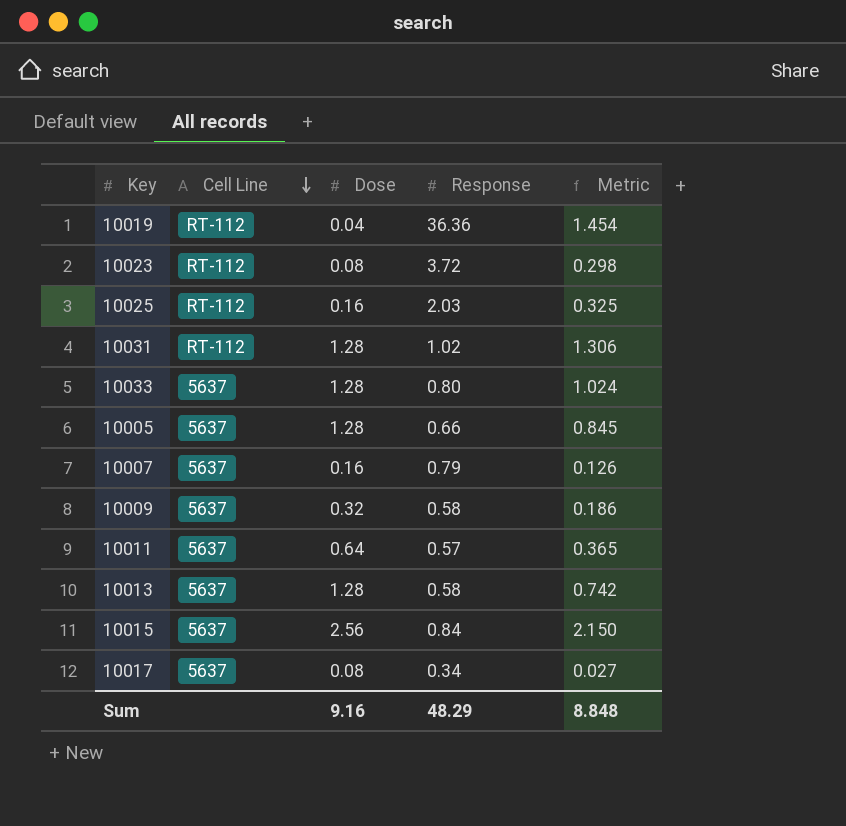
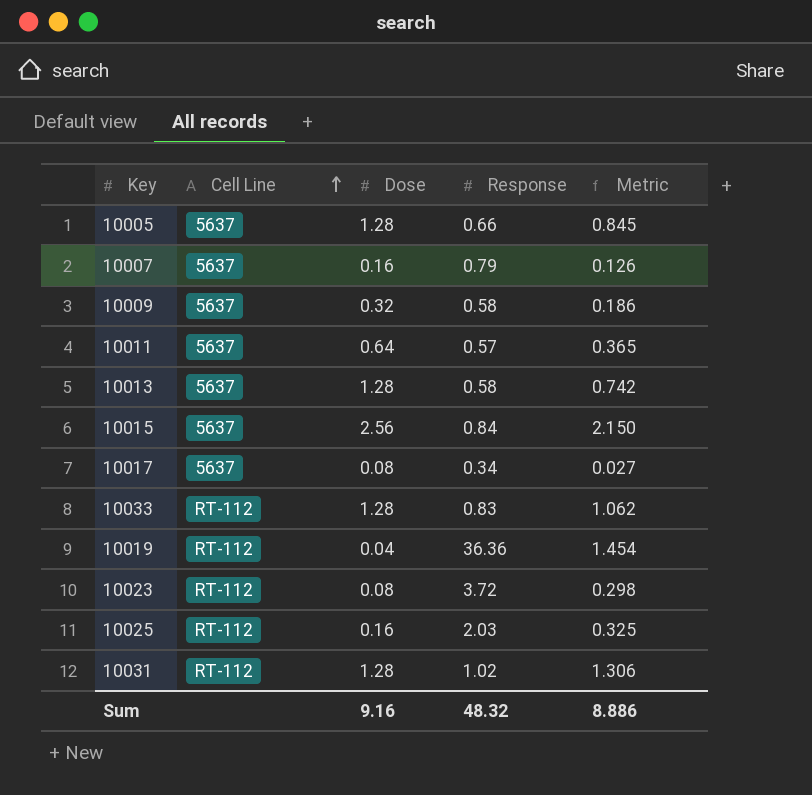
row order: Cell Line descending -> Cell Line ascending
10033 | Cell Line: 5637 -> RT-112
10033 | Response: 0.80 -> 0.83
10033 | Metric: 1.024 -> 1.062
Sum | Response: 48.29 -> 48.32
Sum | Metric: 8.848 -> 8.886

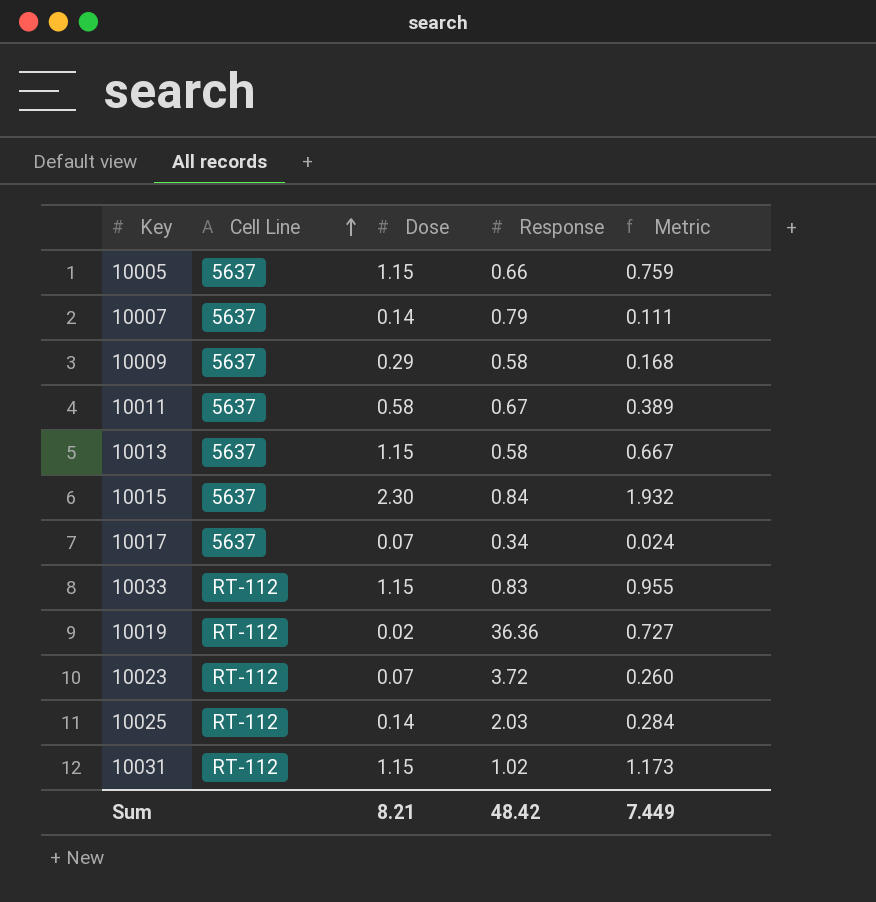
10005 | Dose: 1.28 -> 1.15
10005 | Metric: 0.845 -> 0.759
10007 | Dose: 0.16 -> 0.14
10007 | Metric: 0.126 -> 0.111
10009 | Dose: 0.32 -> 0.29
10009 | Metric: 0.186 -> 0.168
10011 | Dose: 0.64 -> 0.58
10011 | Response: 0.57 -> 0.67
10011 | Metric: 0.365 -> 0.389
10013 | Dose: 1.28 -> 1.15
10013 | Metric: 0.742 -> 0.667
10015 | Dose: 2.56 -> 2.30
10015 | Metric: 2.150 -> 1.932
10017 | Dose: 0.08 -> 0.07
10017 | Metric: 0.027 -> 0.024
10033 | Dose: 1.28 -> 1.15
10033 | Metric: 1.062 -> 0.955
10019 | Dose: 0.04 -> 0.02
10019 | Metric: 1.454 -> 0.727
10023 | Dose: 0.08 -> 0.07
10023 | Metric: 0.298 -> 0.260
10025 | Dose: 0.16 -> 0.14
10025 | Metric: 0.325 -> 0.284
10031 | Dose: 1.28 -> 1.15
10031 | Metric: 1.306 -> 1.173
Sum | Dose: 9.16 -> 8.21
Sum | Response: 48.32 -> 48.42
Sum | Metric: 8.886 -> 7.449

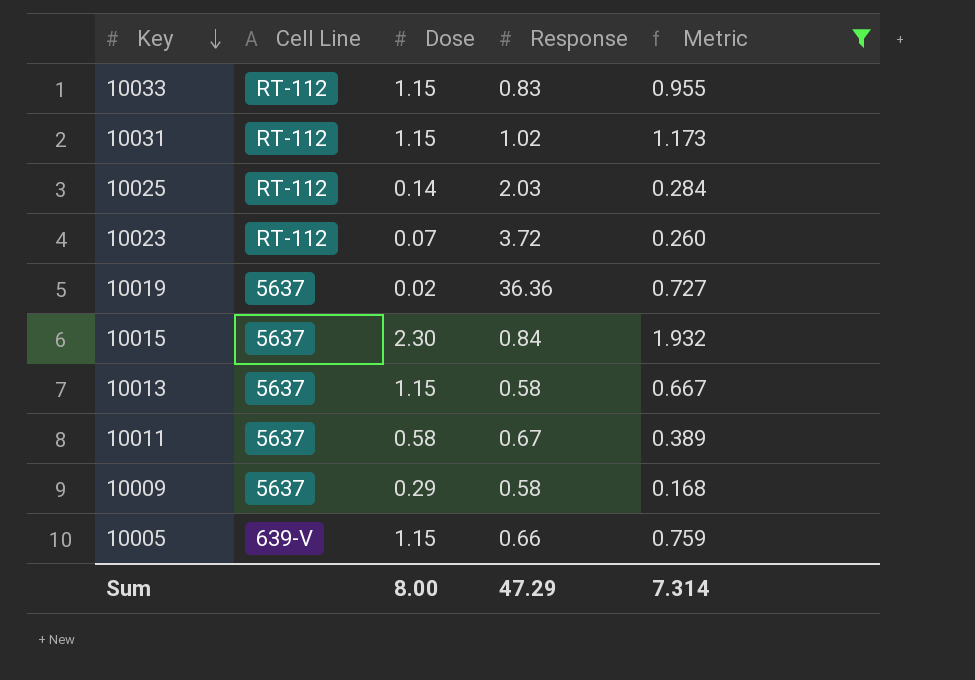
filter: none -> Metric >= 0.168
row order: Cell Line ascending -> Key descending
10019 | Cell Line: RT-112 -> 5637
10005 | Cell Line: 5637 -> 639-V
Sum | Dose: 8.21 -> 8.00
Sum | Response: 48.42 -> 47.29
Sum | Metric: 7.449 -> 7.314

